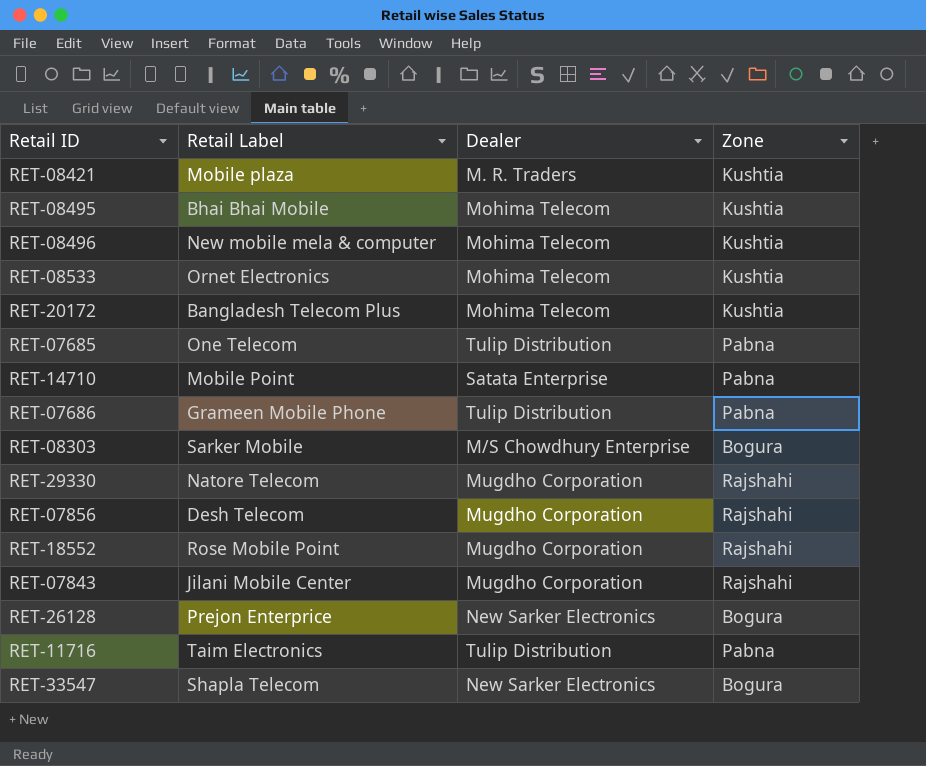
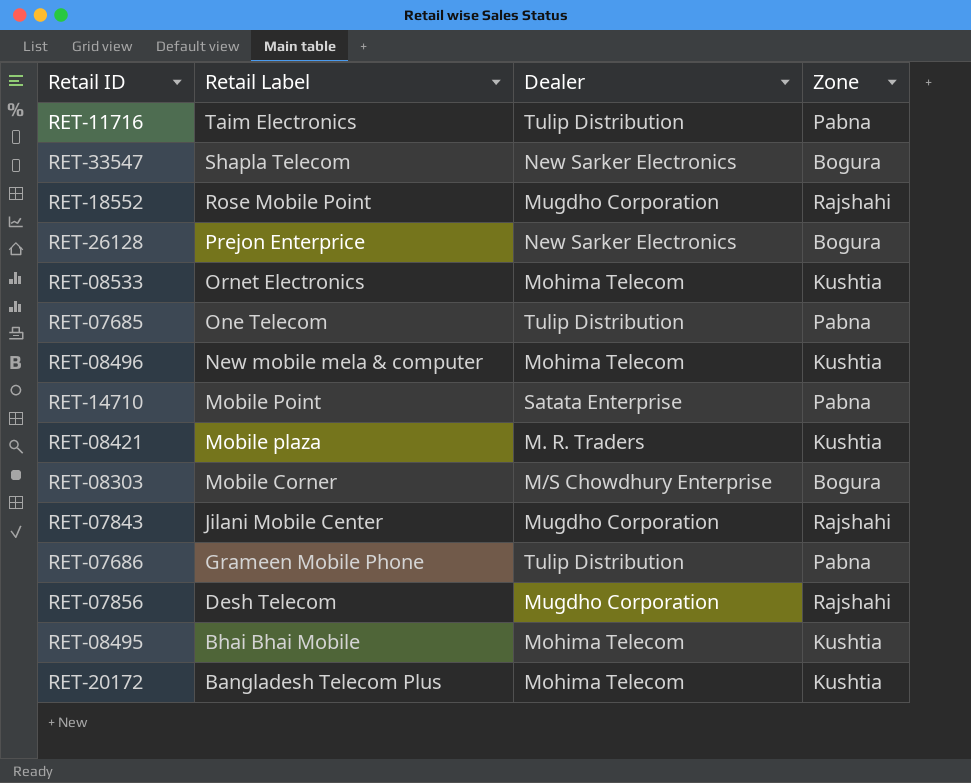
row order: none -> Retail Label descending
row RET-29330: Natore Telecom | Mugdho Corporation | Rajshahi -> none
RET-08303 | Retail Label: Sarker Mobile -> Mobile Corner

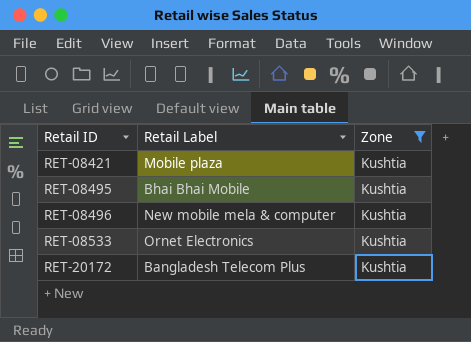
filter: none -> Zone = Kushtia
row order: Retail Label descending -> Retail ID ascending
column Dealer | position: 3 -> none

